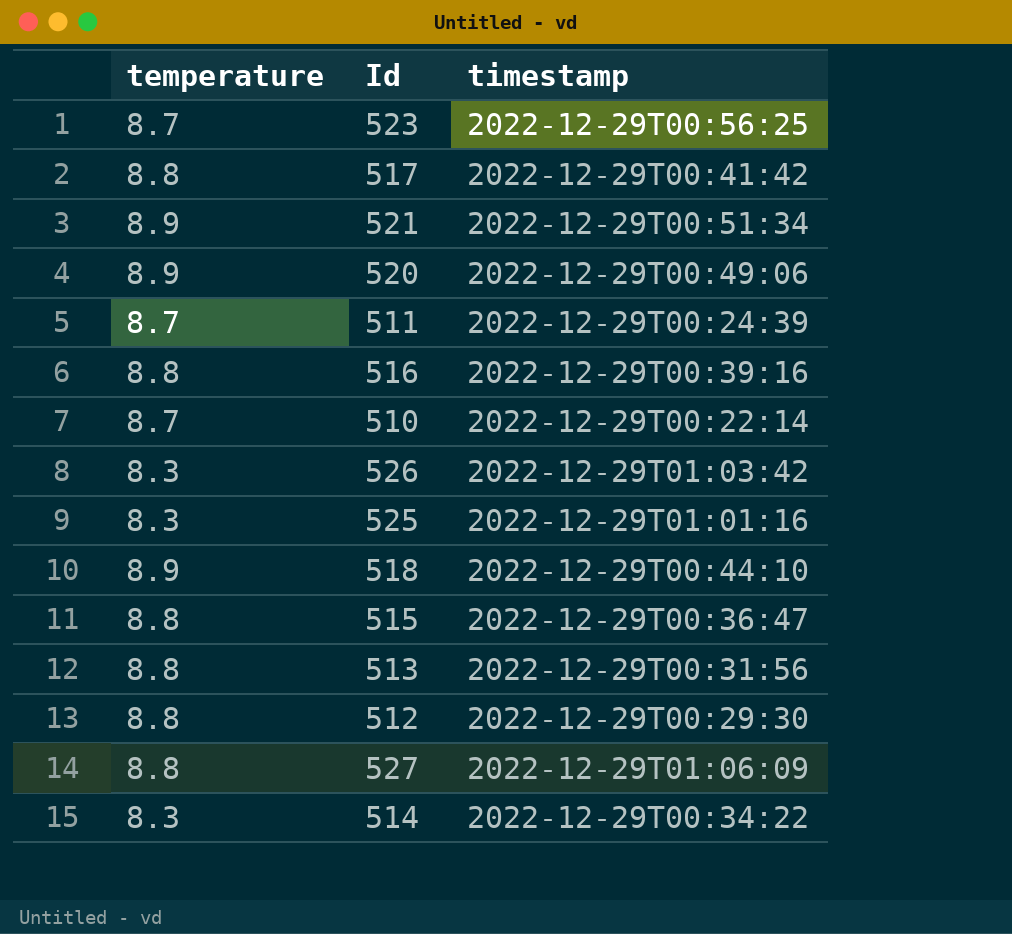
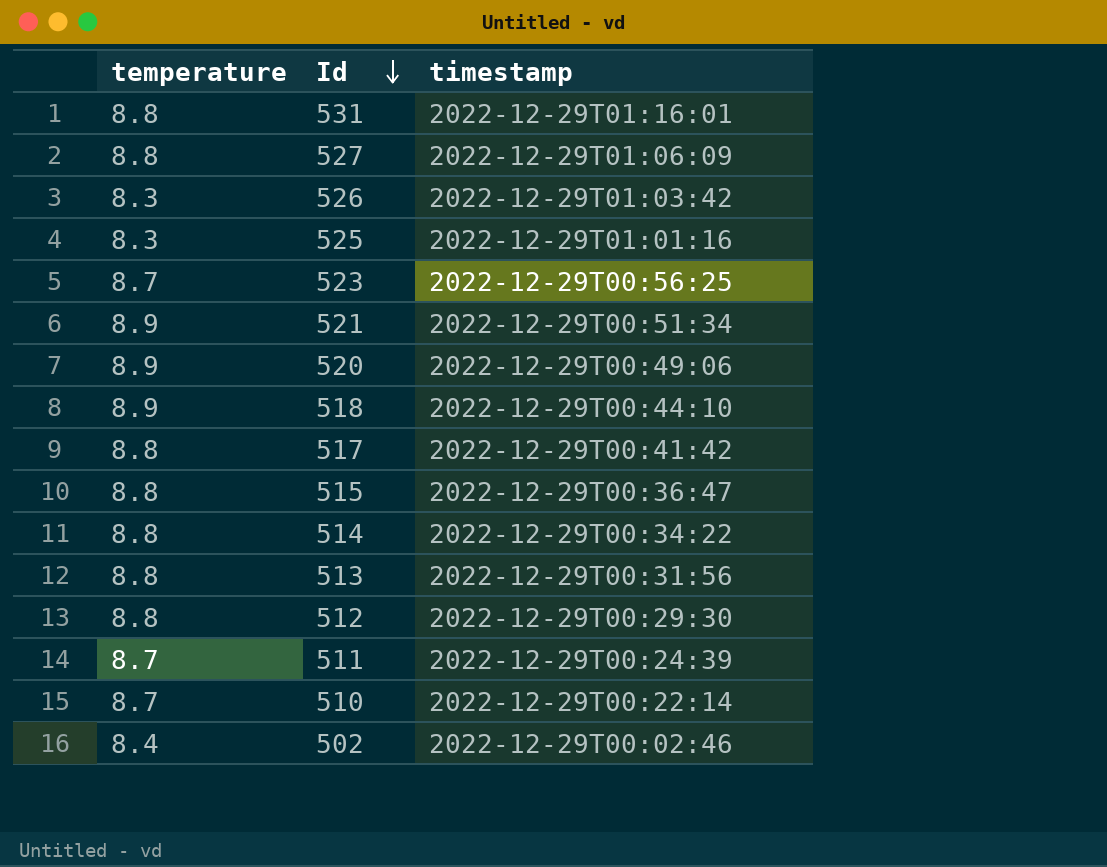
row order: none -> Id descending
row 516: 8.8 | 2022-12-29T00:39:16 -> none
row 531: none -> 8.8 | 2022-12-29T01:16:01
514 | temperature: 8.3 -> 8.8
row 502: none -> 8.4 | 2022-12-29T00:02:46

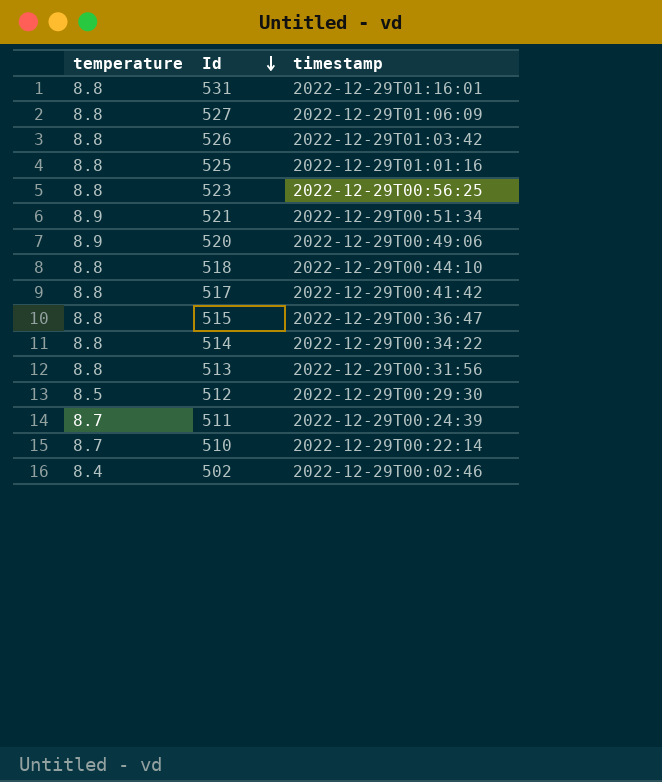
526 | temperature: 8.3 -> 8.8
525 | temperature: 8.3 -> 8.8
523 | temperature: 8.7 -> 8.8
518 | temperature: 8.9 -> 8.8
512 | temperature: 8.8 -> 8.5

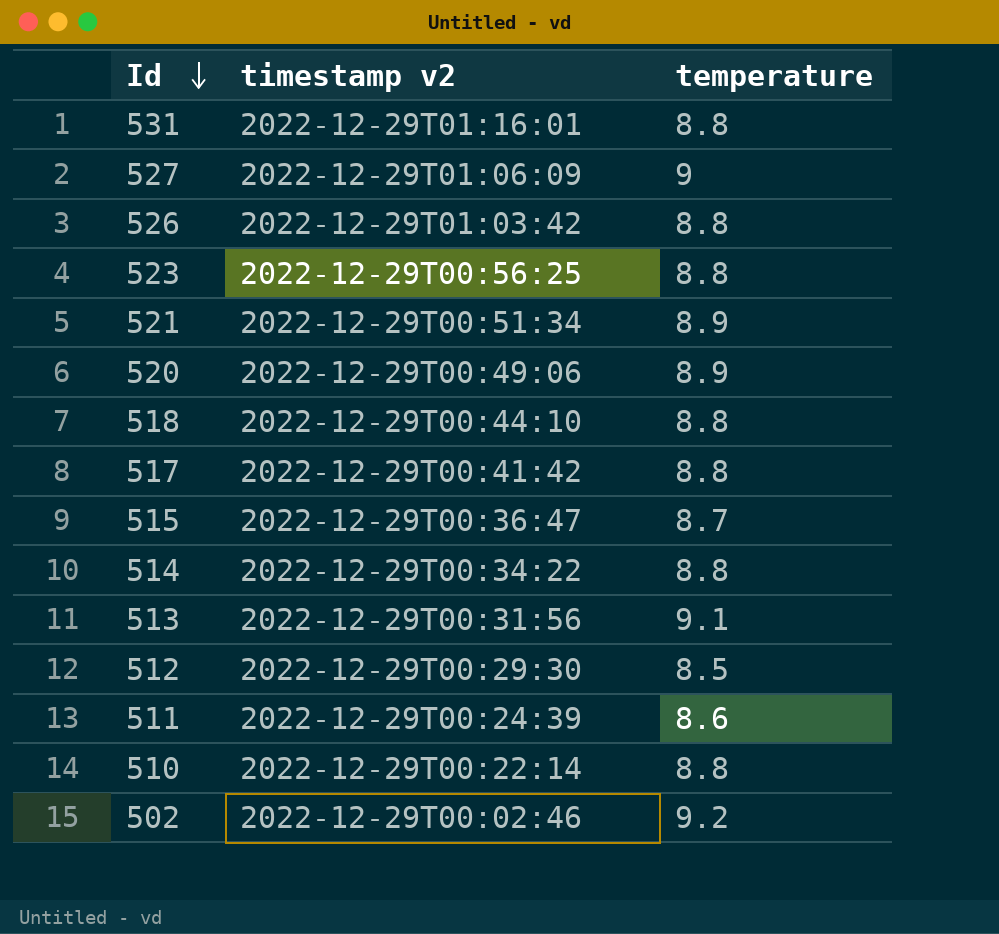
column name: timestamp -> timestamp v2
column temperature | position: 1 -> 3
row 525: 8.8 | 2022-12-29T01:01:16 -> none
527 | temperature: 8.8 -> 9
515 | temperature: 8.8 -> 8.7
513 | temperature: 8.8 -> 9.1
511 | temperature: 8.7 -> 8.6
510 | temperature: 8.7 -> 8.8
502 | temperature: 8.4 -> 9.2

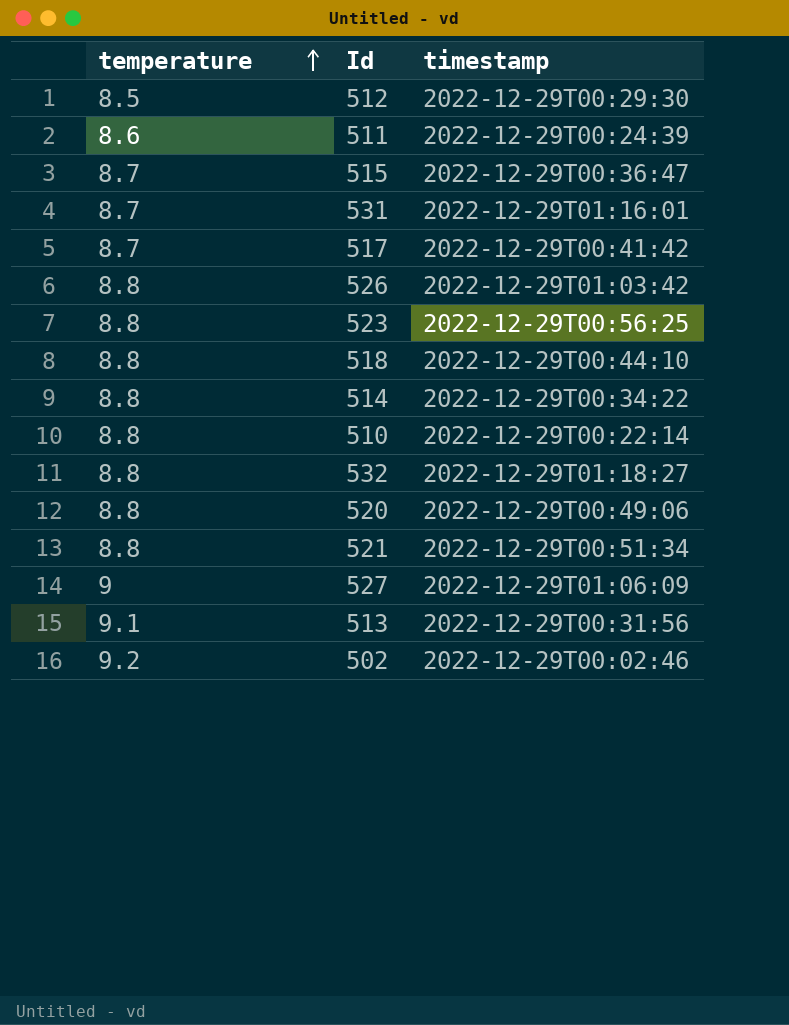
row order: Id descending -> temperature ascending
column temperature | position: 3 -> 1
column name: timestamp v2 -> timestamp
531 | temperature: 8.8 -> 8.7
517 | temperature: 8.8 -> 8.7
row 532: none -> 8.8 | 2022-12-29T01:18:27
520 | temperature: 8.9 -> 8.8
521 | temperature: 8.9 -> 8.8

